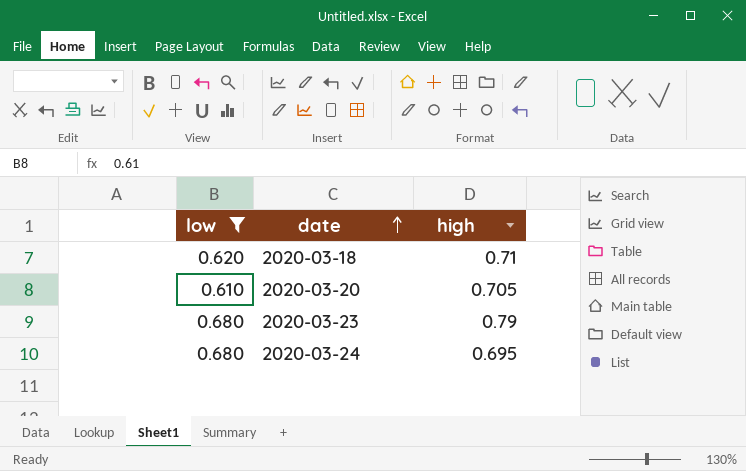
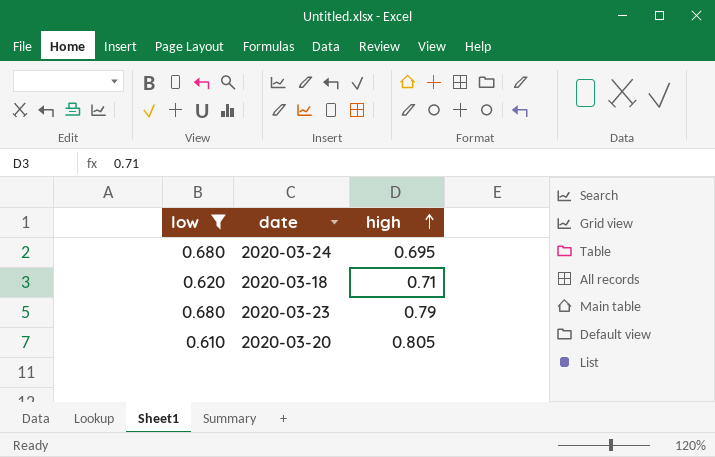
row order: date ascending -> high ascending
2020-03-20 | high: 0.705 -> 0.805

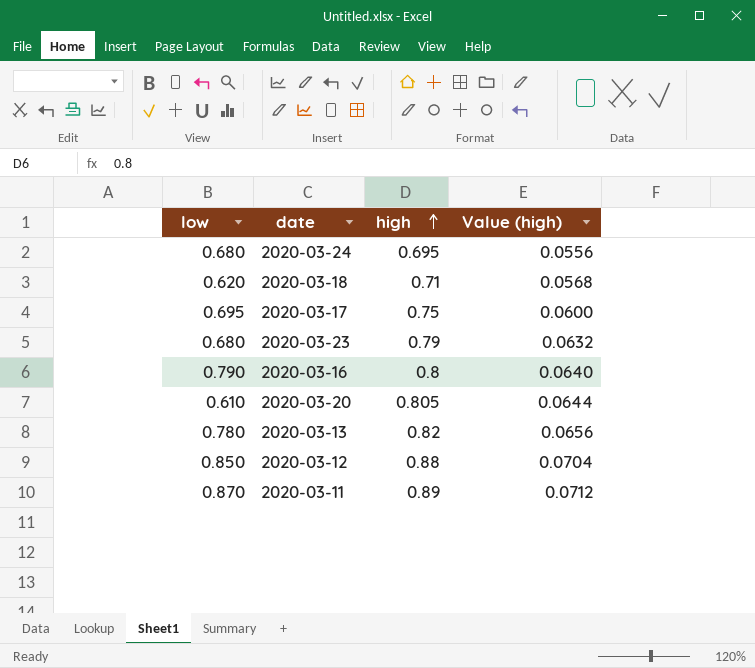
filter: low <= 0.680 -> none
column Value (high) | formula: none -> [high] * 0.08

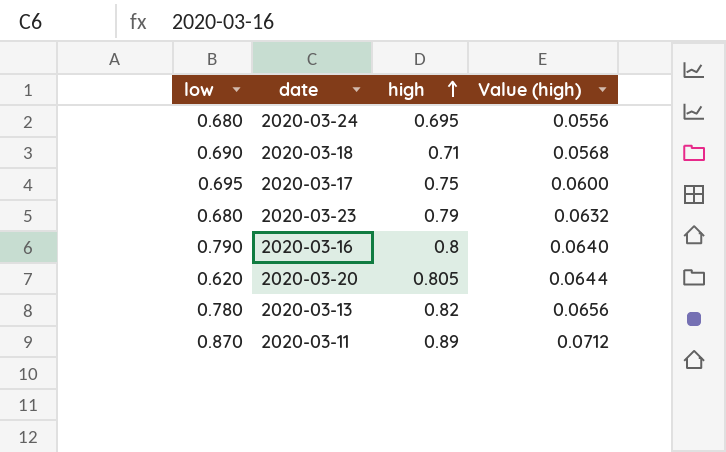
row 2020-03-12: 0.850 | 0.88 | 0.0704 -> none
2020-03-18 | low: 0.620 -> 0.690
2020-03-20 | low: 0.610 -> 0.620

